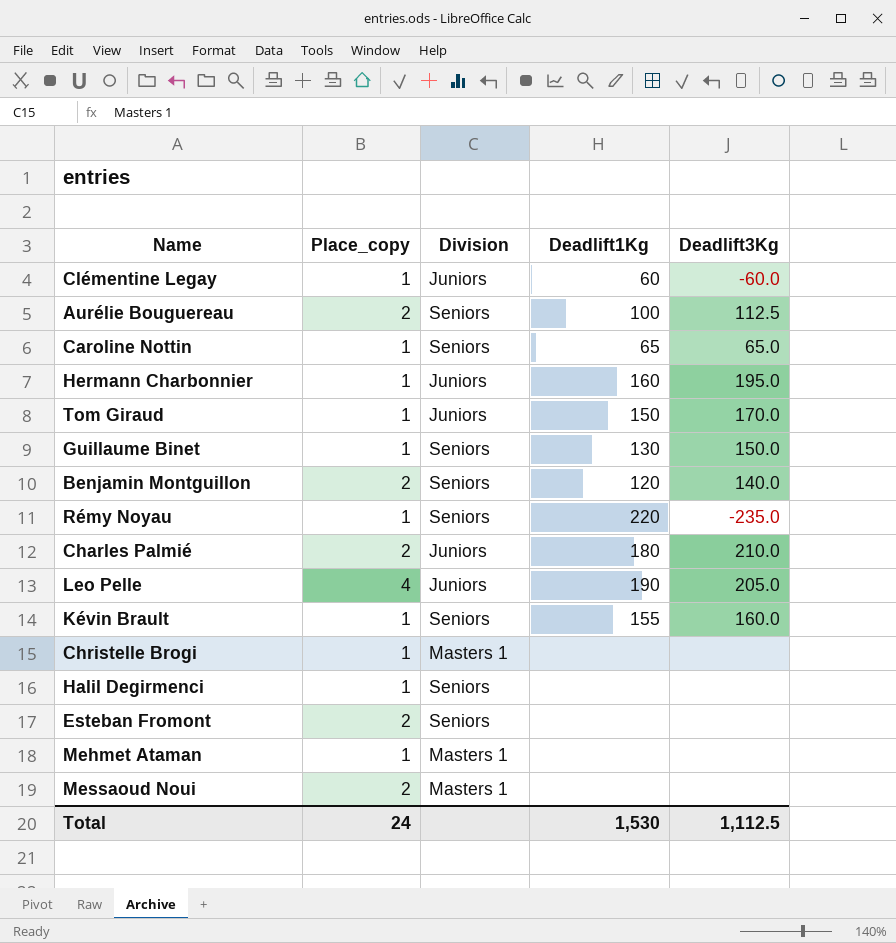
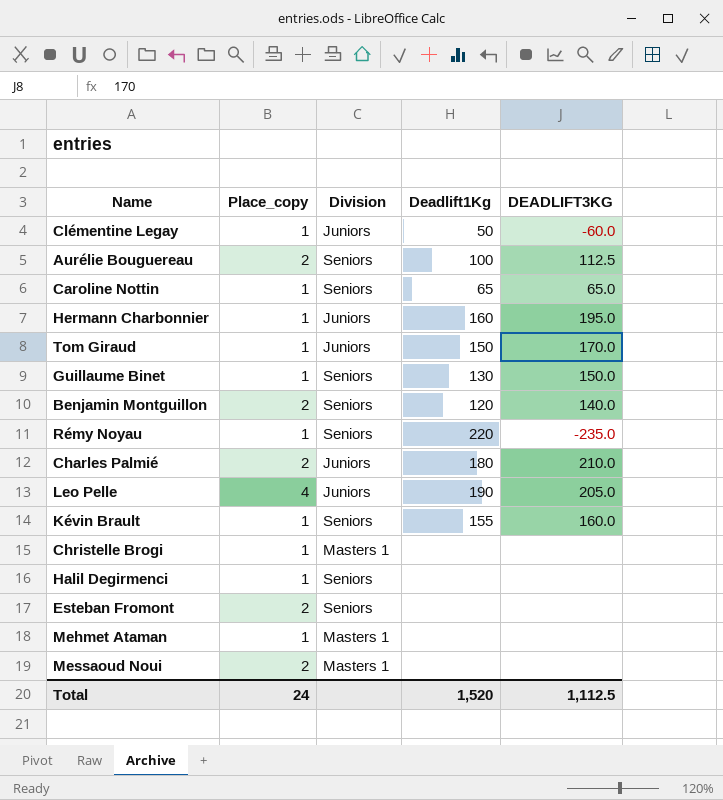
column name: Deadlift3Kg -> DEADLIFT3KG
Clémentine Legay | Deadlift1Kg: 60 -> 50
Total | Deadlift1Kg: 1,530 -> 1,520

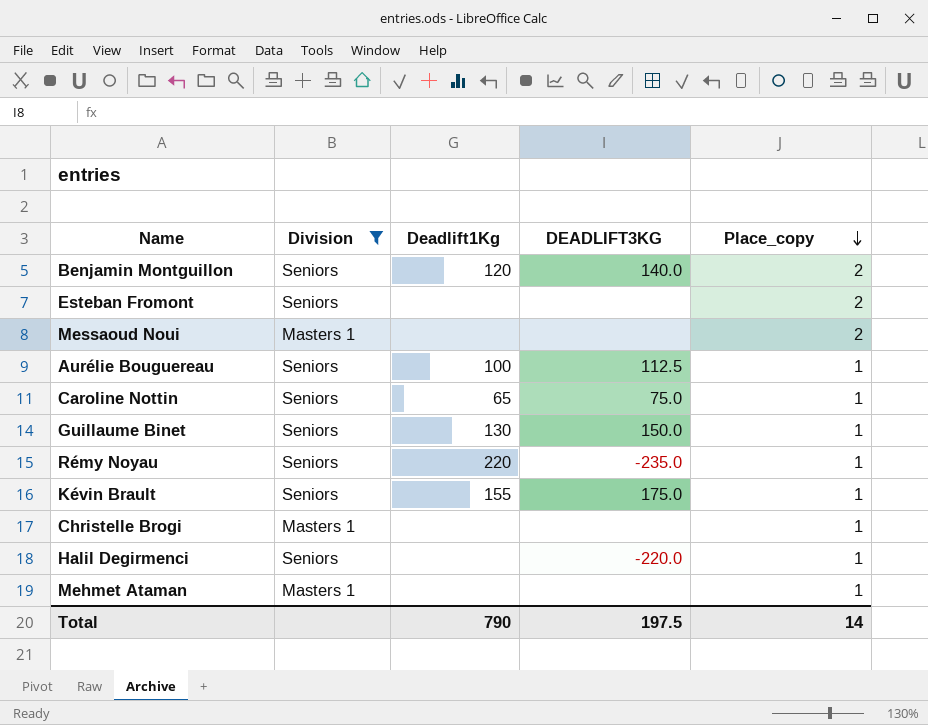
filter: none -> Division != Juniors
row order: none -> Place_copy descending
column Place_copy | position: 2 -> 5
Aurélie Bouguereau | Place_copy: 2 -> 1
Caroline Nottin | DEADLIFT3KG: 65.0 -> 75.0
Kévin Brault | DEADLIFT3KG: 160.0 -> 175.0
Halil Degirmenci | DEADLIFT3KG: none -> -220.0
Total | Deadlift1Kg: 1,520 -> 790
Total | DEADLIFT3KG: 1,112.5 -> 197.5
Total | Place_copy: 24 -> 14

